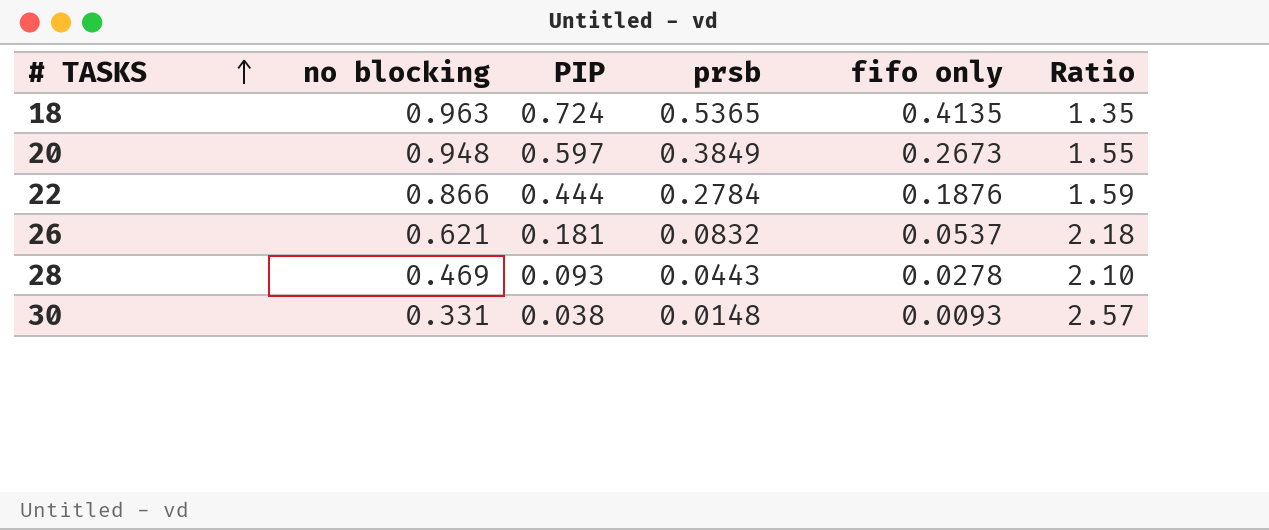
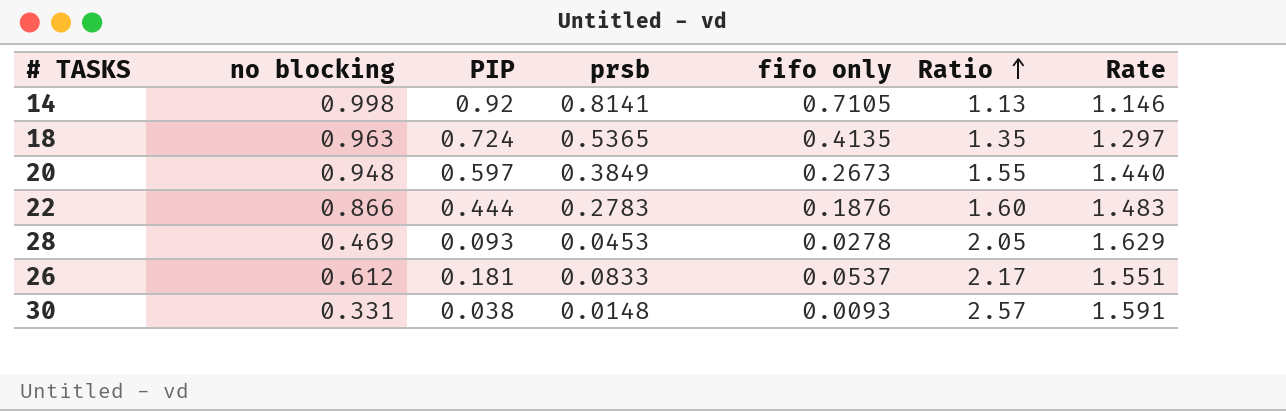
row order: # TASKS ascending -> Ratio ascending
column Rate | formula: none -> [prsb] / [fifo only]
row 14: none -> 0.998 | 0.92 | 0.8141 | 0.7105 | 1.13 | 1.146
22 | prsb: 0.2784 -> 0.2783
22 | Ratio: 1.59 -> 1.60
28 | prsb: 0.0443 -> 0.0453
28 | Ratio: 2.10 -> 2.05
26 | no blocking: 0.621 -> 0.612
26 | prsb: 0.0832 -> 0.0833
26 | Ratio: 2.18 -> 2.17

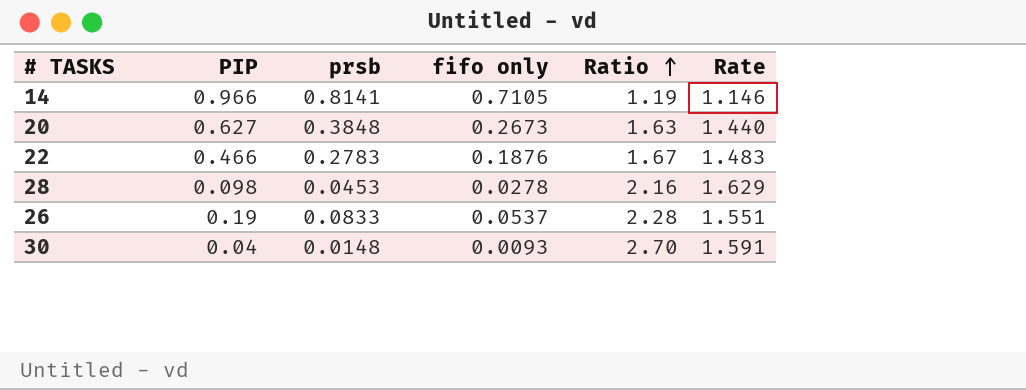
column no blocking | position: 2 -> none
row 18: 0.963 | 0.724 | 0.5365 | 0.4135 | 1.35 | 1.297 -> none
14 | PIP: 0.92 -> 0.966
14 | Ratio: 1.13 -> 1.19
20 | PIP: 0.597 -> 0.627
20 | prsb: 0.3849 -> 0.3848
20 | Ratio: 1.55 -> 1.63
22 | PIP: 0.444 -> 0.466
22 | Ratio: 1.60 -> 1.67
28 | PIP: 0.093 -> 0.098
28 | Ratio: 2.05 -> 2.16
26 | PIP: 0.181 -> 0.19
26 | Ratio: 2.17 -> 2.28
30 | PIP: 0.038 -> 0.04
30 | Ratio: 2.57 -> 2.70

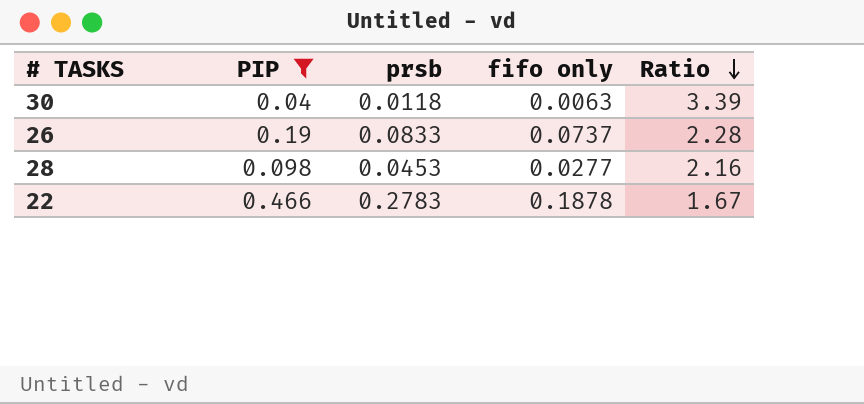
filter: none -> PIP <= 0.466
row order: Ratio ascending -> Ratio descending
column Rate | formula: [prsb] / [fifo only] -> none
30 | prsb: 0.0148 -> 0.0118
30 | fifo only: 0.0093 -> 0.0063
30 | Ratio: 2.70 -> 3.39
26 | fifo only: 0.0537 -> 0.0737
28 | fifo only: 0.0278 -> 0.0277
22 | fifo only: 0.1876 -> 0.1878

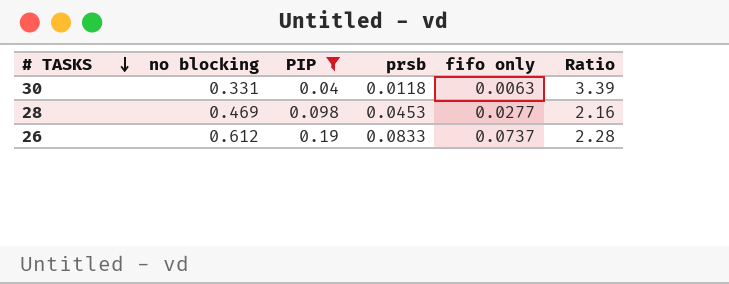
row order: Ratio descending -> # TASKS descending
column no blocking | position: none -> 2
row 22: 0.466 | 0.2783 | 0.1878 | 1.67 -> none

